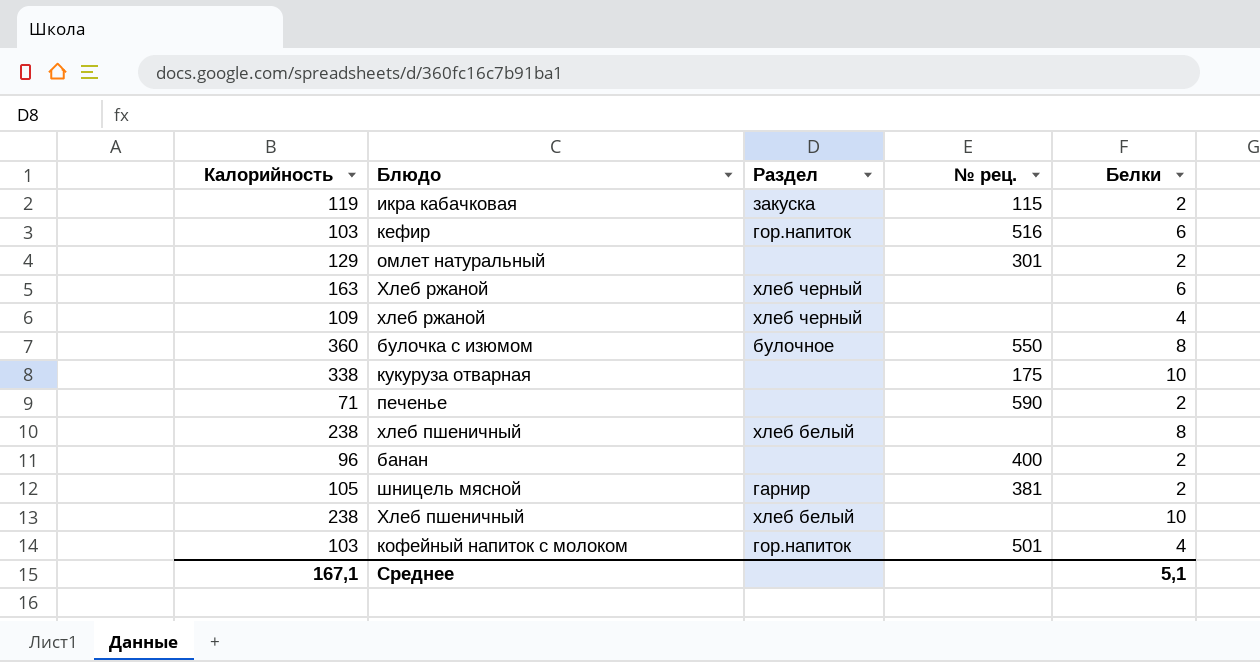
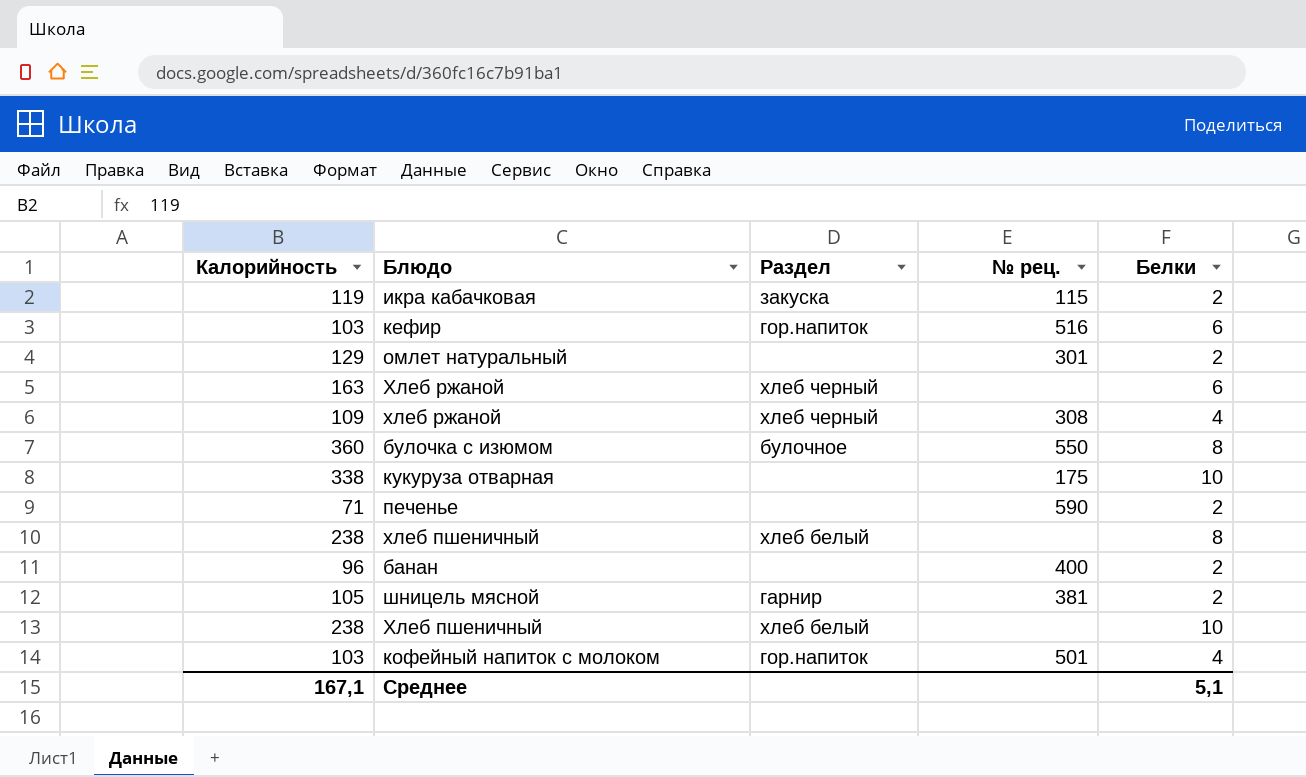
хлеб ржаной | № рец.: none -> 308

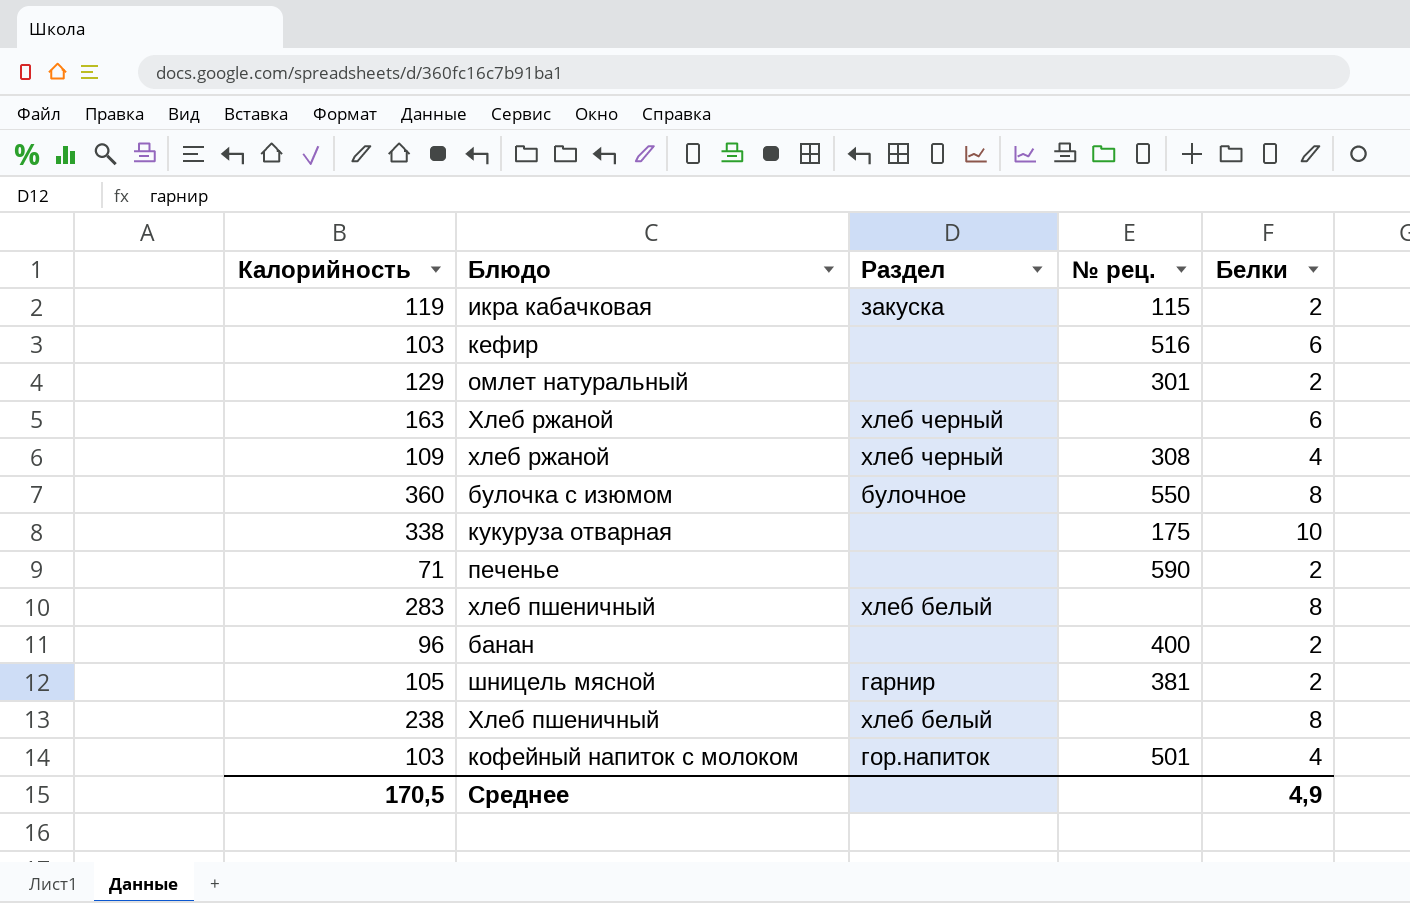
кефир | Раздел: гор.напиток -> none
хлеб пшеничный | Калорийность: 238 -> 283
Хлеб пшеничный | Белки: 10 -> 8
Среднее | Калорийность: 167,1 -> 170,5
Среднее | Белки: 5,1 -> 4,9

